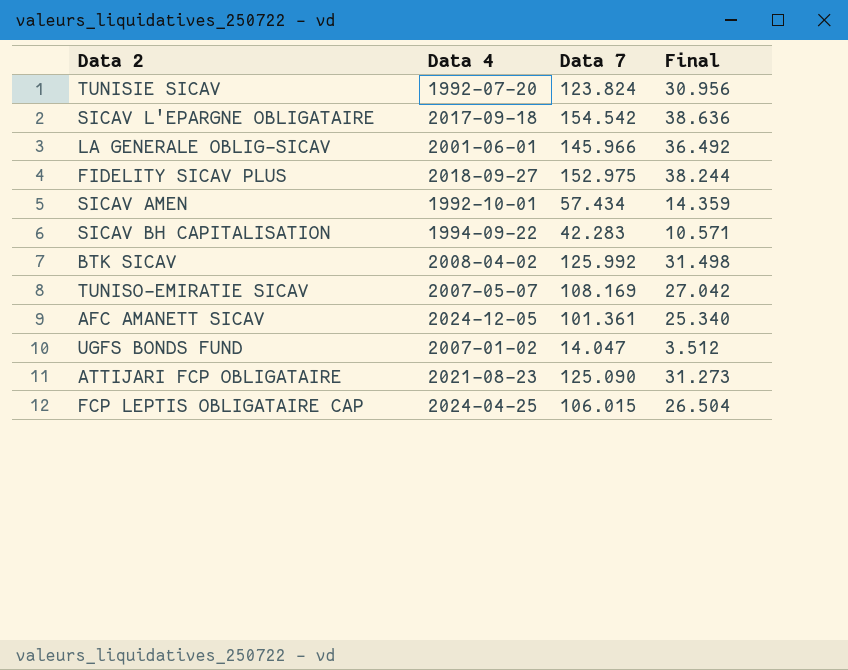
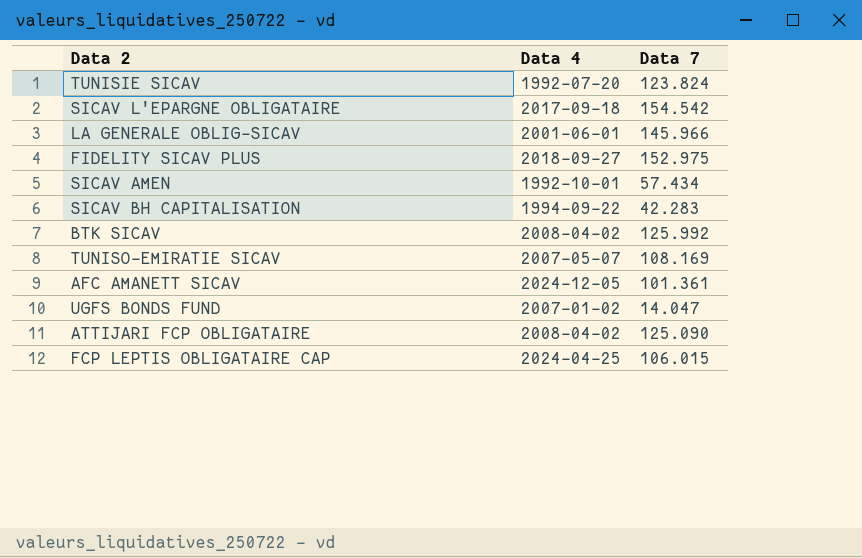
column Final | formula: [Data 7] * 0.25 -> none
ATTIJARI FCP OBLIGATAIRE | Data 4: 2021-08-23 -> 2008-04-02

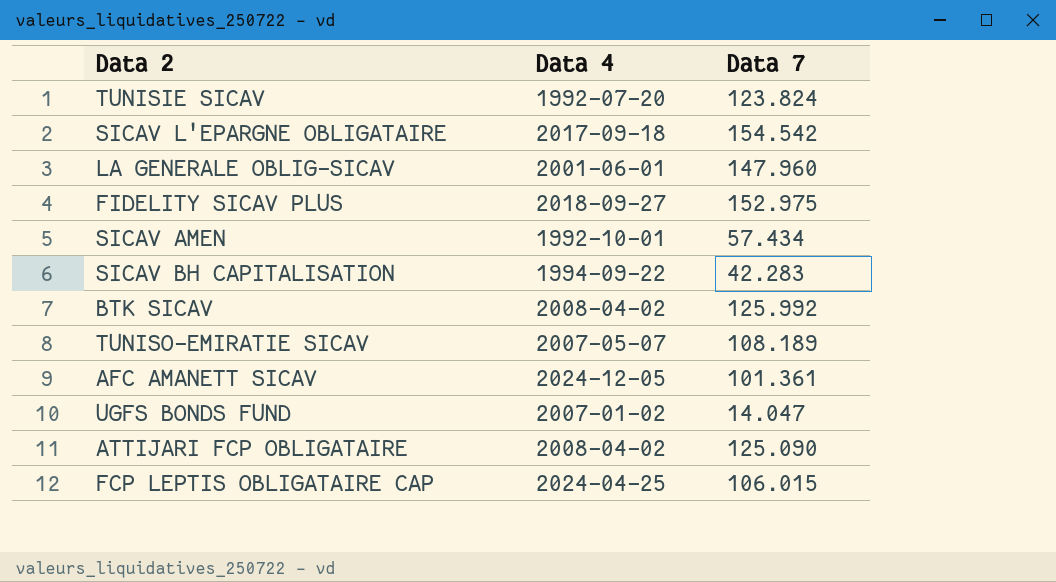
LA GENERALE OBLIG-SICAV | Data 7: 145.966 -> 147.960
TUNISO-EMIRATIE SICAV | Data 7: 108.169 -> 108.189

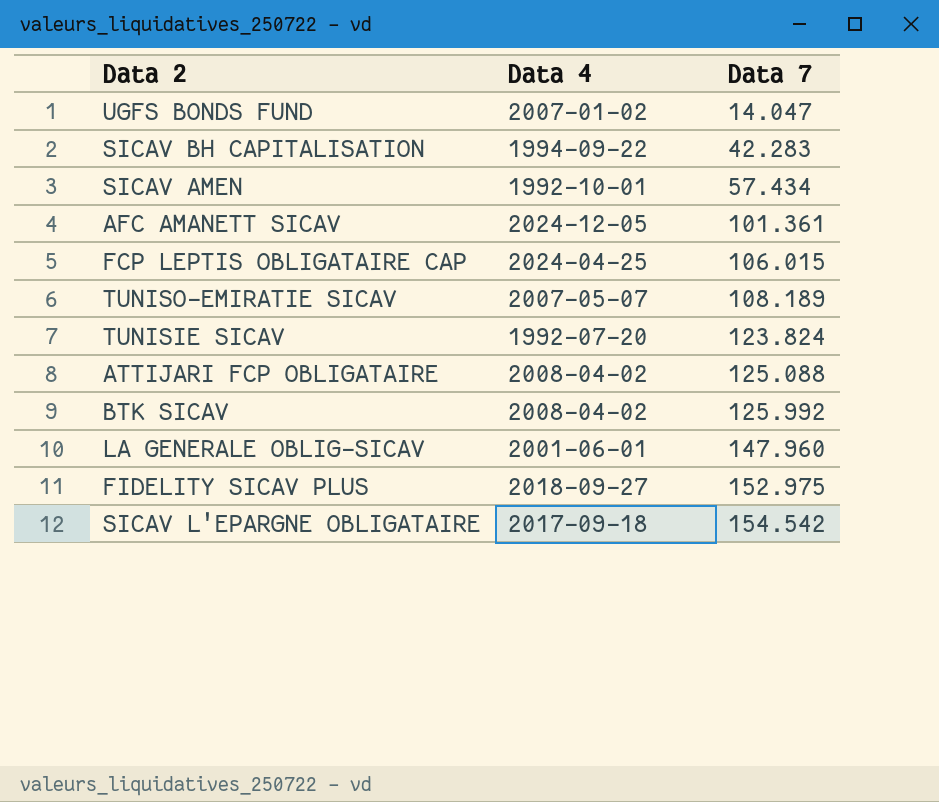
row order: none -> Data 7 ascending
ATTIJARI FCP OBLIGATAIRE | Data 7: 125.090 -> 125.088

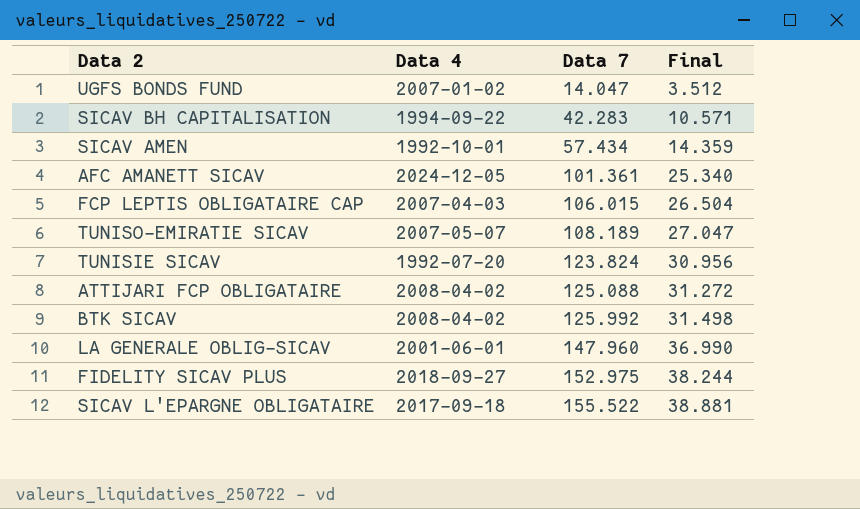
column Final | formula: none -> [Data 7] * 0.25
FCP LEPTIS OBLIGATAIRE CAP | Data 4: 2024-04-25 -> 2007-04-03
SICAV L'EPARGNE OBLIGATAIRE | Data 7: 154.542 -> 155.522

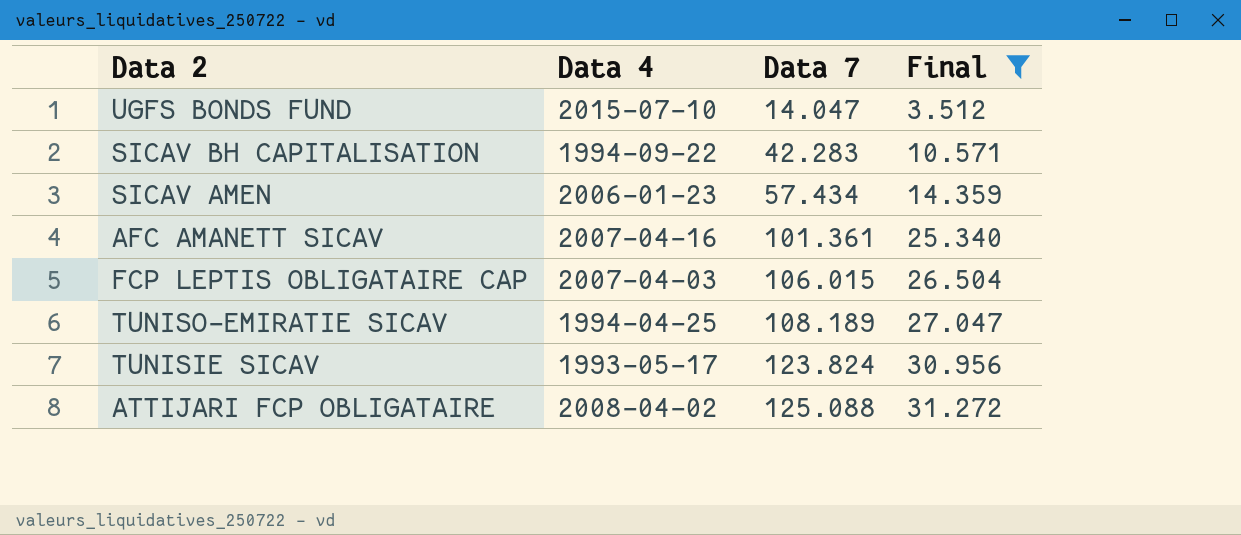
filter: none -> Final <= 31.272
UGFS BONDS FUND | Data 4: 2007-01-02 -> 2015-07-10
SICAV AMEN | Data 4: 1992-10-01 -> 2006-01-23
AFC AMANETT SICAV | Data 4: 2024-12-05 -> 2007-04-16
TUNISO-EMIRATIE SICAV | Data 4: 2007-05-07 -> 1994-04-25
TUNISIE SICAV | Data 4: 1992-07-20 -> 1993-05-17

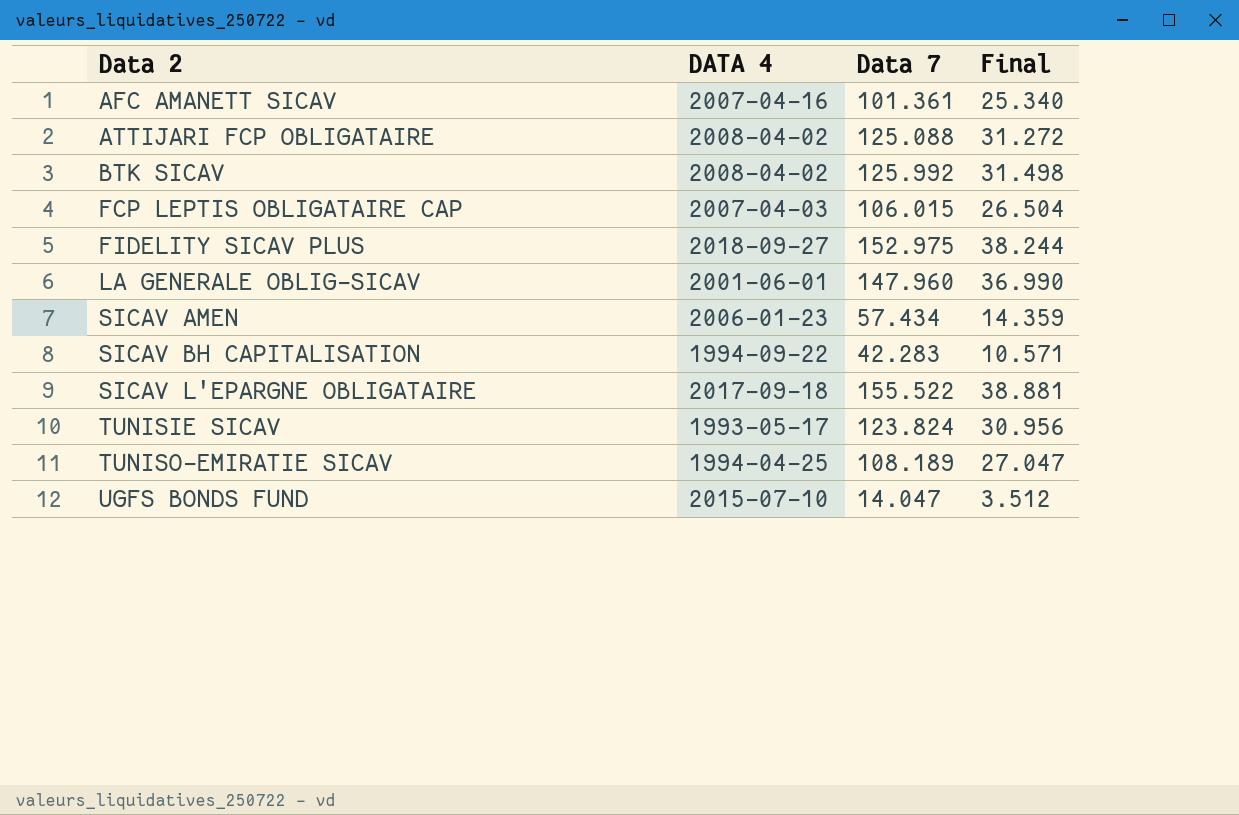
filter: Final <= 31.272 -> none
row order: Data 7 ascending -> Data 2 ascending
column name: Data 4 -> DATA 4

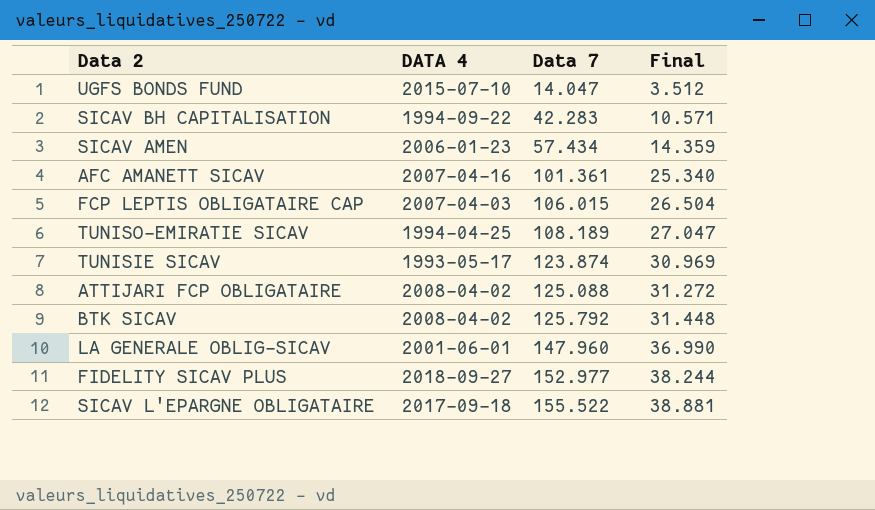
row order: Data 2 ascending -> Data 7 ascending
TUNISIE SICAV | Data 7: 123.824 -> 123.874
TUNISIE SICAV | Final: 30.956 -> 30.969
BTK SICAV | Data 7: 125.992 -> 125.792
BTK SICAV | Final: 31.498 -> 31.448
FIDELITY SICAV PLUS | Data 7: 152.975 -> 152.977

